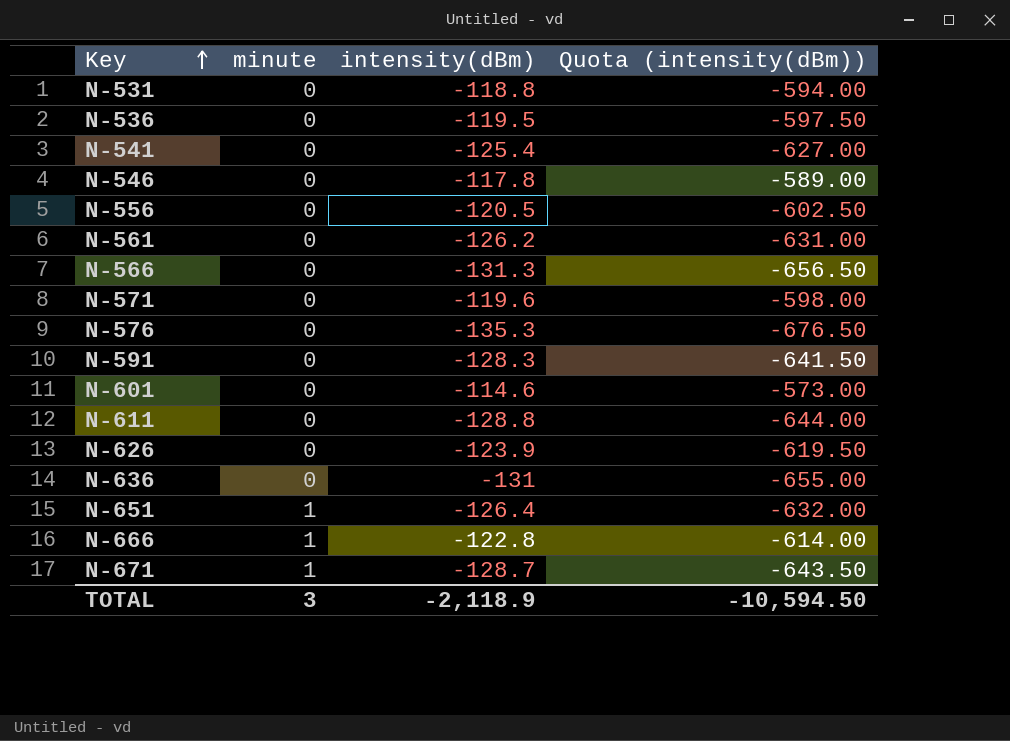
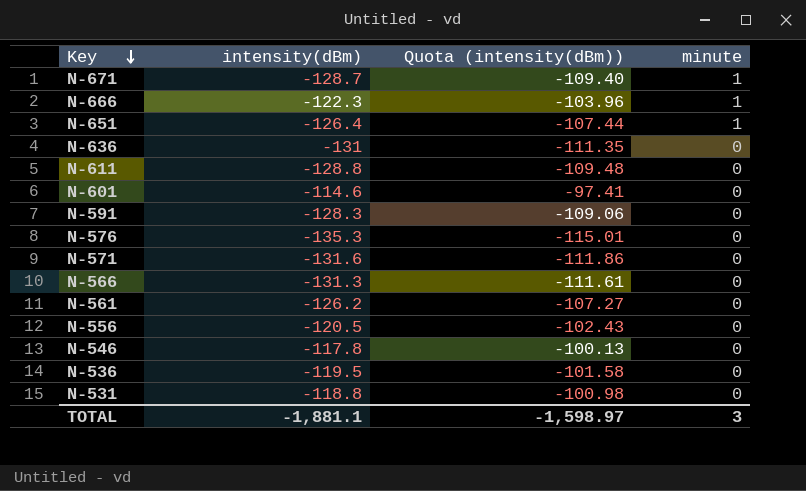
row order: Key ascending -> Key descending
column Quota (intensity(dBm)) | formula: [intensity(dBm)] * 5 -> [intensity(dBm)] * 0.85
column minute | position: 2 -> 4
row N-541: 0 | -125.4 | -627.00 -> none
row N-626: 0 | -123.9 | -619.50 -> none
N-666 | intensity(dBm): -122.8 -> -122.3
N-571 | intensity(dBm): -119.6 -> -131.6
TOTAL | intensity(dBm): -2,118.9 -> -1,881.1
TOTAL | Quota (intensity(dBm)): -10,594.50 -> -1,598.97

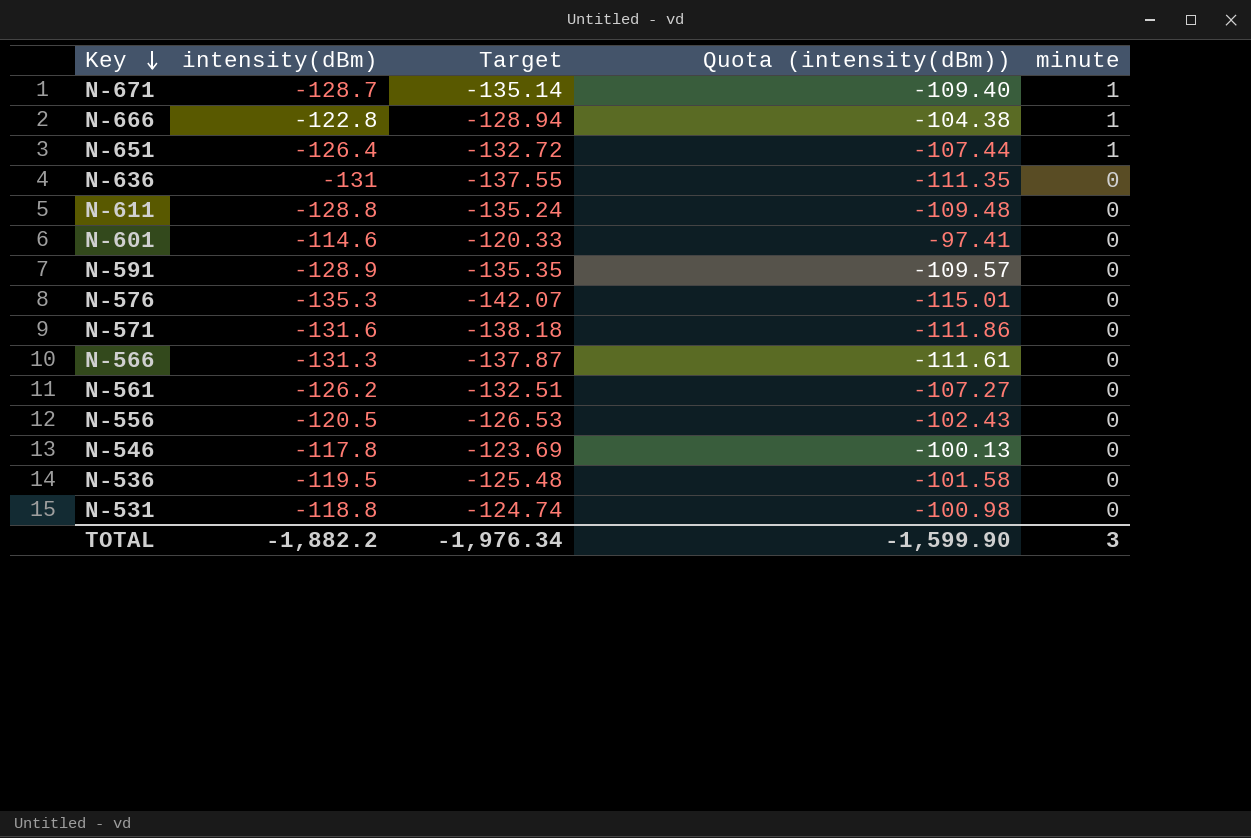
column Target | formula: none -> [intensity(dBm)] * 1.05
N-666 | intensity(dBm): -122.3 -> -122.8
N-666 | Quota (intensity(dBm)): -103.96 -> -104.38
N-591 | intensity(dBm): -128.3 -> -128.9
N-591 | Quota (intensity(dBm)): -109.06 -> -109.57
TOTAL | intensity(dBm): -1,881.1 -> -1,882.2
TOTAL | Quota (intensity(dBm)): -1,598.97 -> -1,599.90

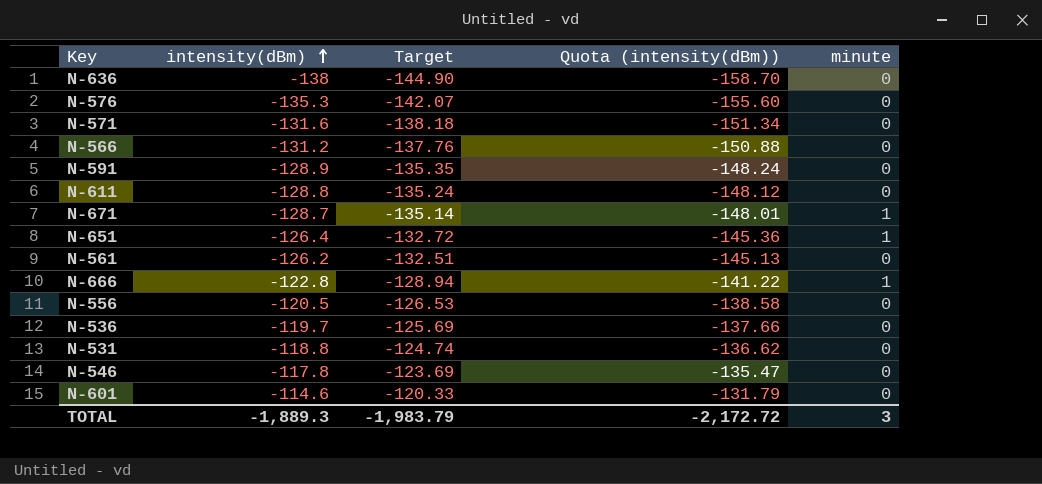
row order: Key descending -> intensity(dBm) ascending
column Quota (intensity(dBm)) | formula: [intensity(dBm)] * 0.85 -> [intensity(dBm)] * 1.15
N-636 | intensity(dBm): -131 -> -138
N-636 | Target: -137.55 -> -144.90
N-566 | intensity(dBm): -131.3 -> -131.2
N-566 | Target: -137.87 -> -137.76
N-536 | intensity(dBm): -119.5 -> -119.7
N-536 | Target: -125.48 -> -125.69
TOTAL | intensity(dBm): -1,882.2 -> -1,889.3
TOTAL | Target: -1,976.34 -> -1,983.79
TOTAL | Quota (intensity(dBm)): -1,599.90 -> -2,172.72

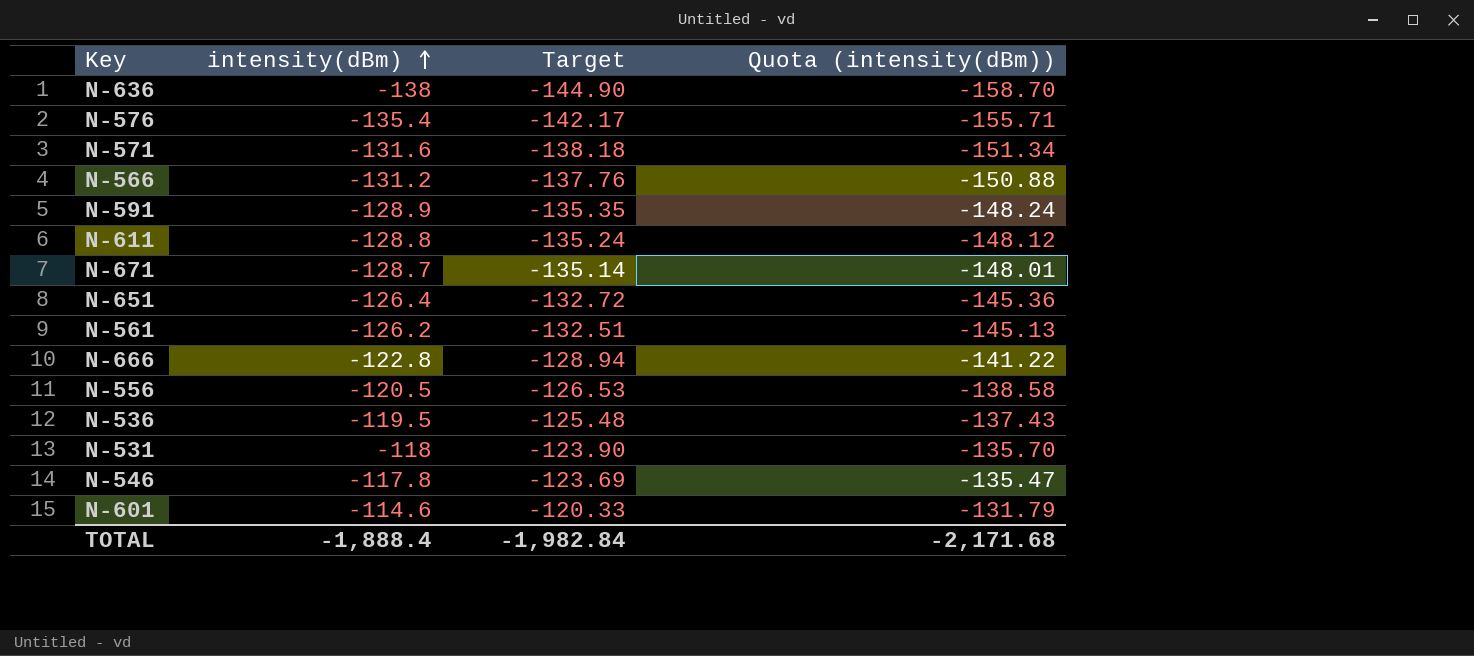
column minute | position: 5 -> none
N-576 | intensity(dBm): -135.3 -> -135.4
N-576 | Target: -142.07 -> -142.17
N-576 | Quota (intensity(dBm)): -155.60 -> -155.71
N-536 | intensity(dBm): -119.7 -> -119.5
N-536 | Target: -125.69 -> -125.48
N-536 | Quota (intensity(dBm)): -137.66 -> -137.43
N-531 | intensity(dBm): -118.8 -> -118
N-531 | Target: -124.74 -> -123.90
N-531 | Quota (intensity(dBm)): -136.62 -> -135.70
TOTAL | intensity(dBm): -1,889.3 -> -1,888.4
TOTAL | Target: -1,983.79 -> -1,982.84
TOTAL | Quota (intensity(dBm)): -2,172.72 -> -2,171.68

